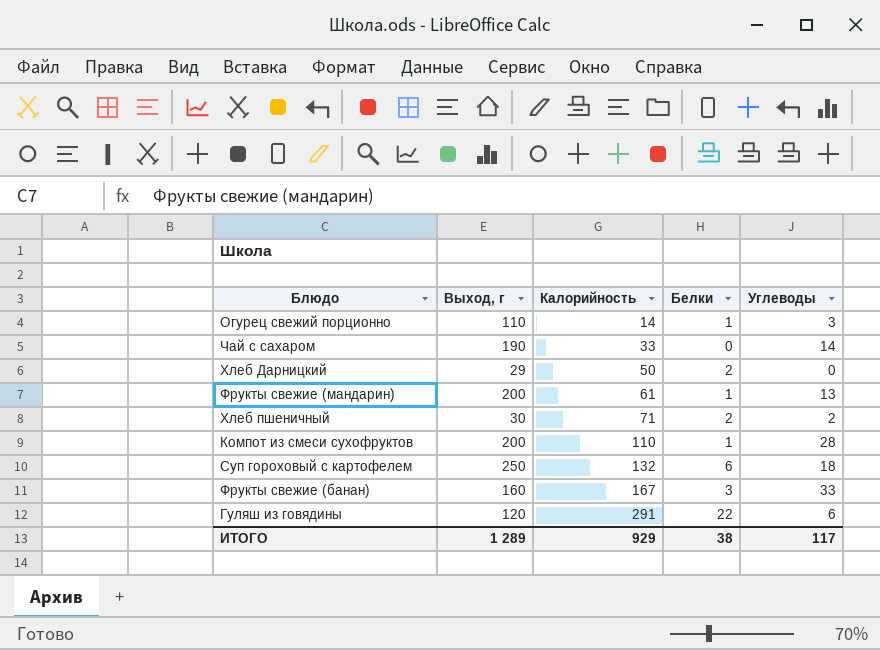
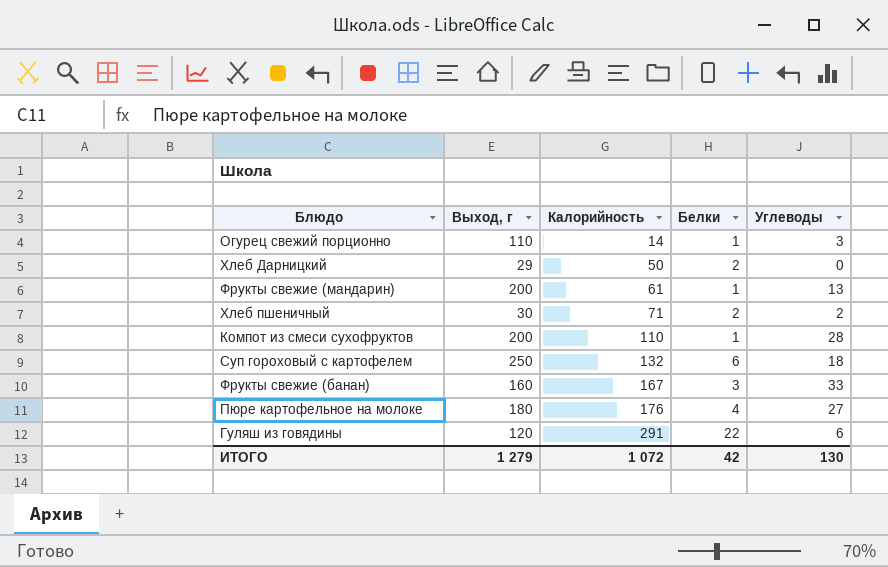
row Чай с сахаром: 190 | 33 | 0 | 14 -> none
row Пюре картофельное на молоке: none -> 180 | 176 | 4 | 27
ИТОГО | Выход, г: 1 289 -> 1 279
ИТОГО | Калорийность: 929 -> 1 072
ИТОГО | Белки: 38 -> 42
ИТОГО | Углеводы: 117 -> 130

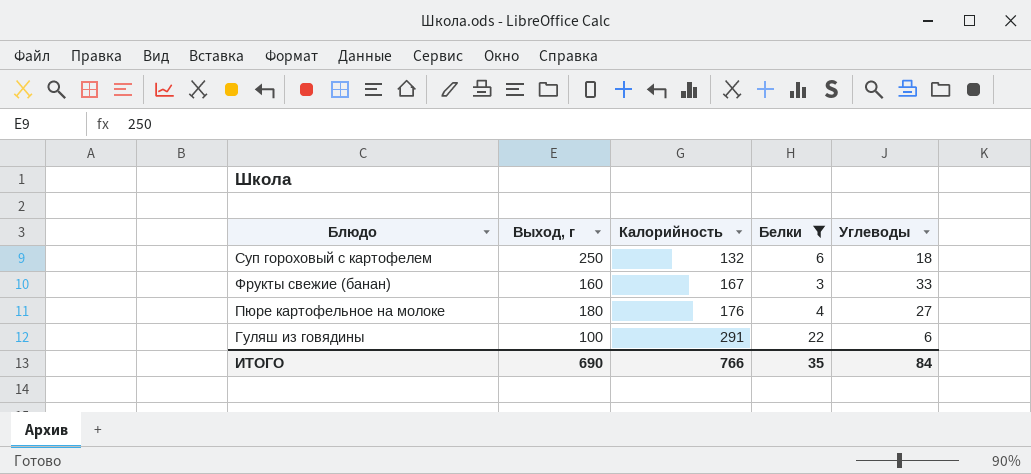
filter: none -> Белки >= 3
Гуляш из говядины | Выход, г: 120 -> 100
ИТОГО | Выход, г: 1 279 -> 690
ИТОГО | Калорийность: 1 072 -> 766
ИТОГО | Белки: 42 -> 35
ИТОГО | Углеводы: 130 -> 84

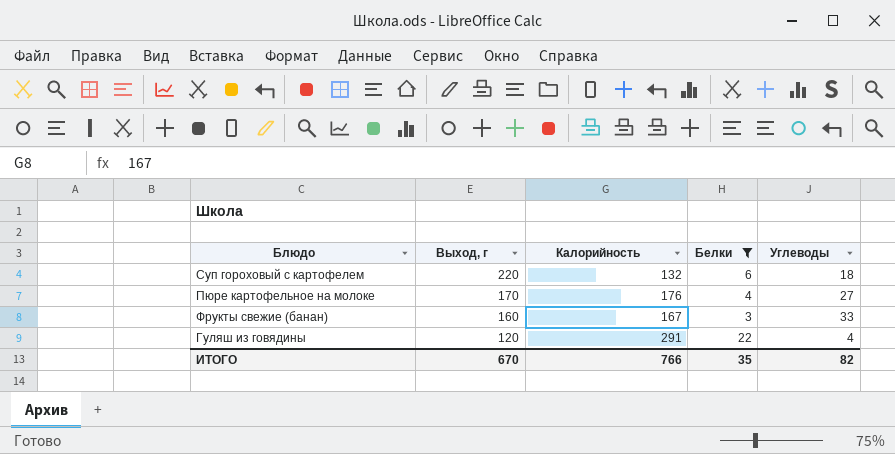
row order: Калорийность ascending -> Выход, г descending
Суп гороховый с картофелем | Выход, г: 250 -> 220
Пюре картофельное на молоке | Выход, г: 180 -> 170
Гуляш из говядины | Выход, г: 100 -> 120
Гуляш из говядины | Углеводы: 6 -> 4
ИТОГО | Выход, г: 690 -> 670
ИТОГО | Углеводы: 84 -> 82

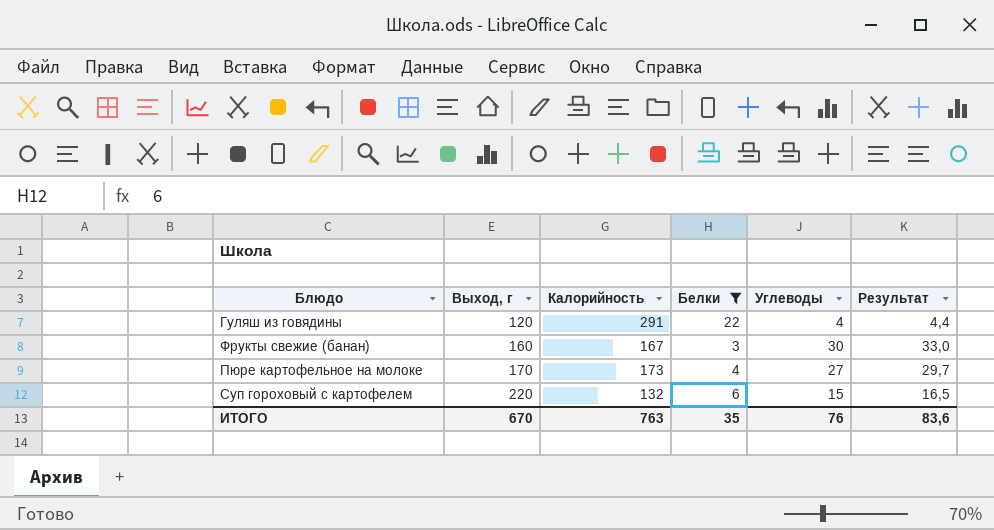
row order: Выход, г descending -> Выход, г ascending
column Результат | formula: none -> [Углеводы] * 1,1
Фрукты свежие (банан) | Углеводы: 33 -> 30
Пюре картофельное на молоке | Калорийность: 176 -> 173
Суп гороховый с картофелем | Углеводы: 18 -> 15
ИТОГО | Калорийность: 766 -> 763
ИТОГО | Углеводы: 82 -> 76

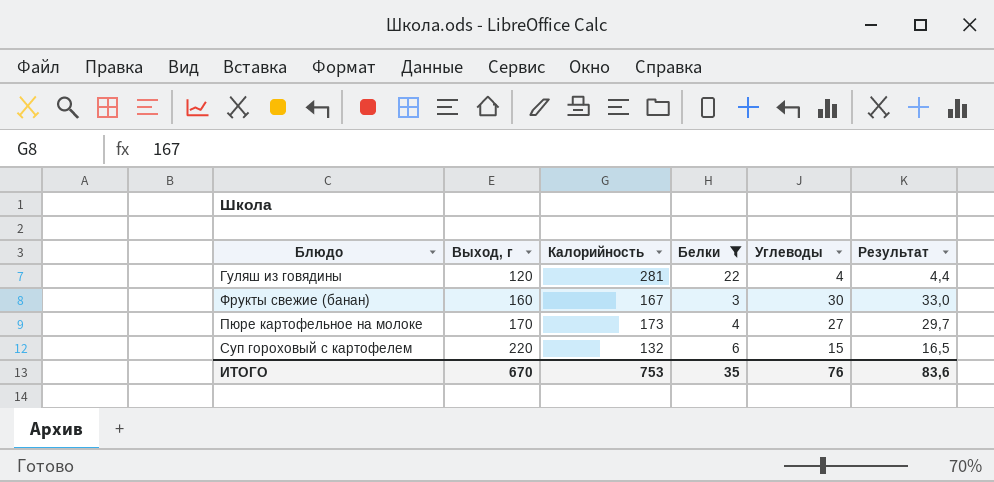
Гуляш из говядины | Калорийность: 291 -> 281
ИТОГО | Калорийность: 763 -> 753

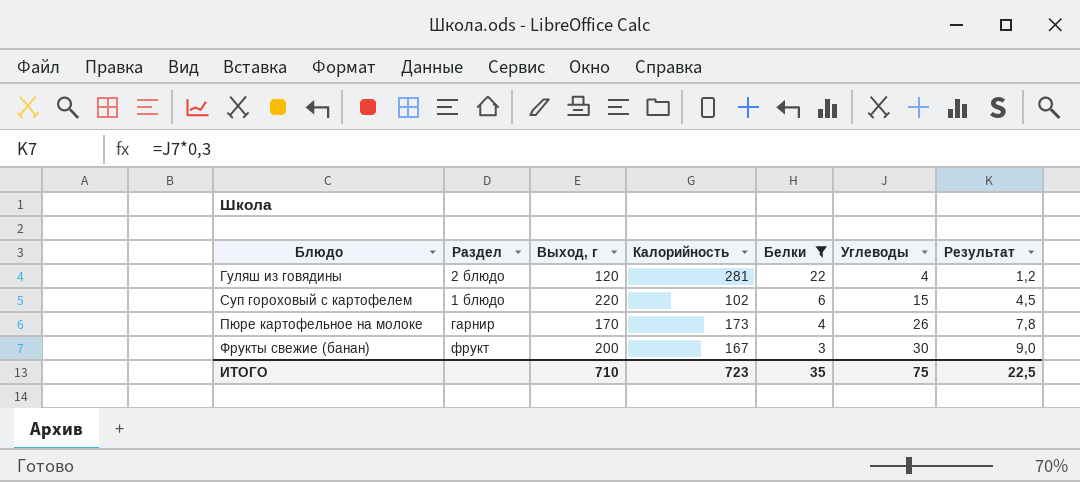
row order: Выход, г ascending -> Белки descending
column Раздел | position: none -> 2
column Результат | formula: [Углеводы] * 1,1 -> [Углеводы] * 0,3
Суп гороховый с картофелем | Калорийность: 132 -> 102
Пюре картофельное на молоке | Углеводы: 27 -> 26
Фрукты свежие (банан) | Выход, г: 160 -> 200
ИТОГО | Выход, г: 670 -> 710
ИТОГО | Калорийность: 753 -> 723
ИТОГО | Углеводы: 76 -> 75
ИТОГО | Результат: 83,6 -> 22,5

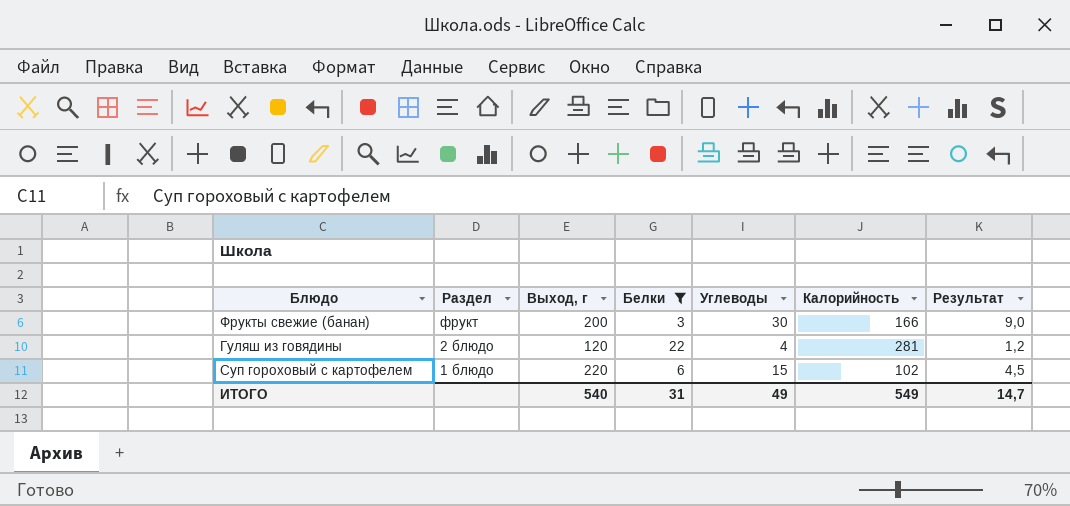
row order: Белки descending -> Раздел descending
column Калорийность | position: 4 -> 6
row Пюре картофельное на молоке: гарнир | 170 | 173 | 4 | 26 | 7,8 -> none
Фрукты свежие (банан) | Калорийность: 167 -> 166
ИТОГО | Выход, г: 710 -> 540
ИТОГО | Белки: 35 -> 31
ИТОГО | Углеводы: 75 -> 49
ИТОГО | Калорийность: 723 -> 549
ИТОГО | Результат: 22,5 -> 14,7

